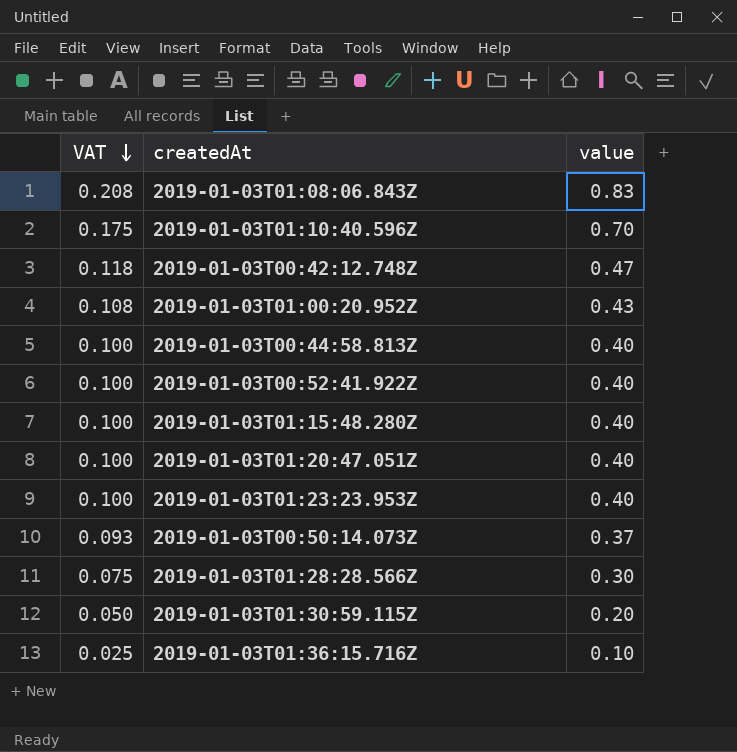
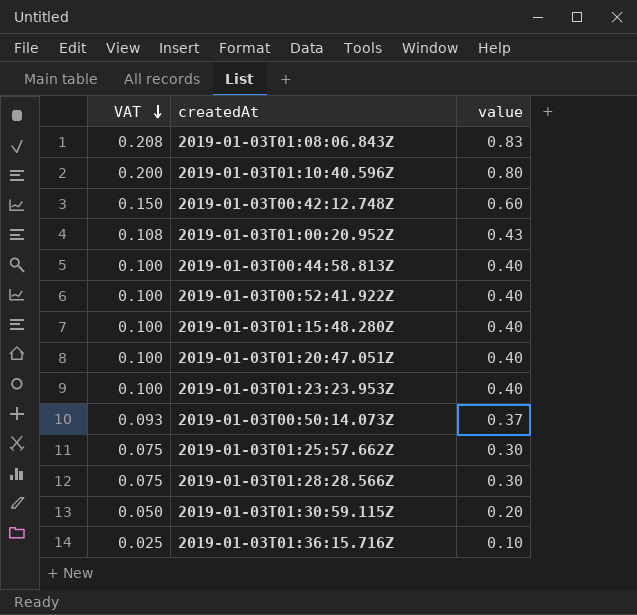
2019-01-03T01:10:40.596Z | VAT: 0.175 -> 0.200
2019-01-03T01:10:40.596Z | value: 0.70 -> 0.80
2019-01-03T00:42:12.748Z | VAT: 0.118 -> 0.150
2019-01-03T00:42:12.748Z | value: 0.47 -> 0.60
row 2019-01-03T01:25:57.662Z: none -> 0.075 | 0.30

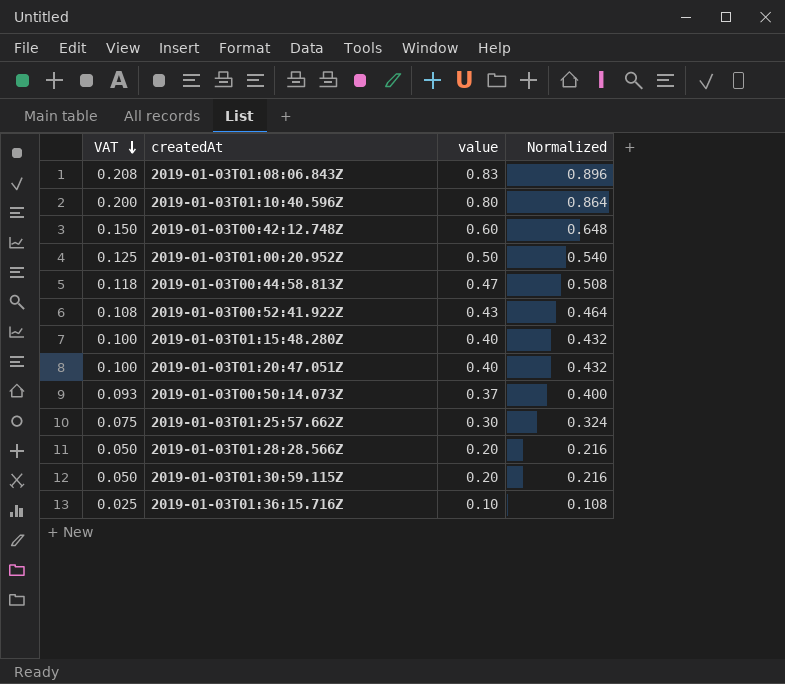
column Normalized | formula: none -> [value] * 1.08
row 2019-01-03T01:23:23.953Z: 0.100 | 0.40 -> none
2019-01-03T01:00:20.952Z | VAT: 0.108 -> 0.125
2019-01-03T01:00:20.952Z | value: 0.43 -> 0.50
2019-01-03T00:44:58.813Z | VAT: 0.100 -> 0.118
2019-01-03T00:44:58.813Z | value: 0.40 -> 0.47
2019-01-03T00:52:41.922Z | VAT: 0.100 -> 0.108
2019-01-03T00:52:41.922Z | value: 0.40 -> 0.43
2019-01-03T01:28:28.566Z | VAT: 0.075 -> 0.050
2019-01-03T01:28:28.566Z | value: 0.30 -> 0.20

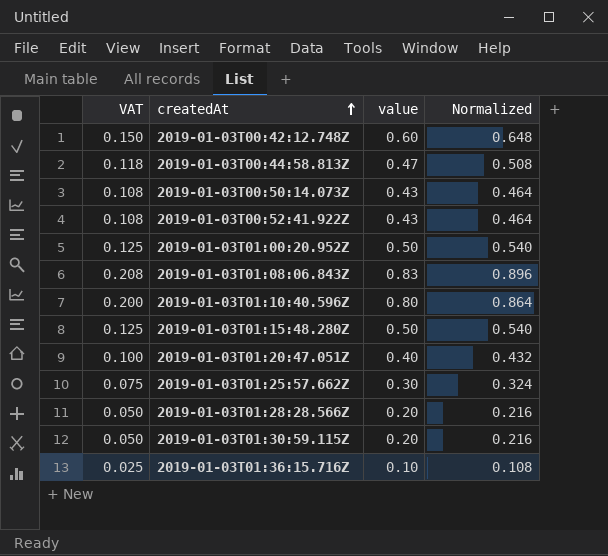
row order: VAT descending -> createdAt ascending
2019-01-03T00:50:14.073Z | VAT: 0.093 -> 0.108
2019-01-03T00:50:14.073Z | value: 0.37 -> 0.43
2019-01-03T00:50:14.073Z | Normalized: 0.400 -> 0.464
2019-01-03T01:15:48.280Z | VAT: 0.100 -> 0.125
2019-01-03T01:15:48.280Z | value: 0.40 -> 0.50
2019-01-03T01:15:48.280Z | Normalized: 0.432 -> 0.540

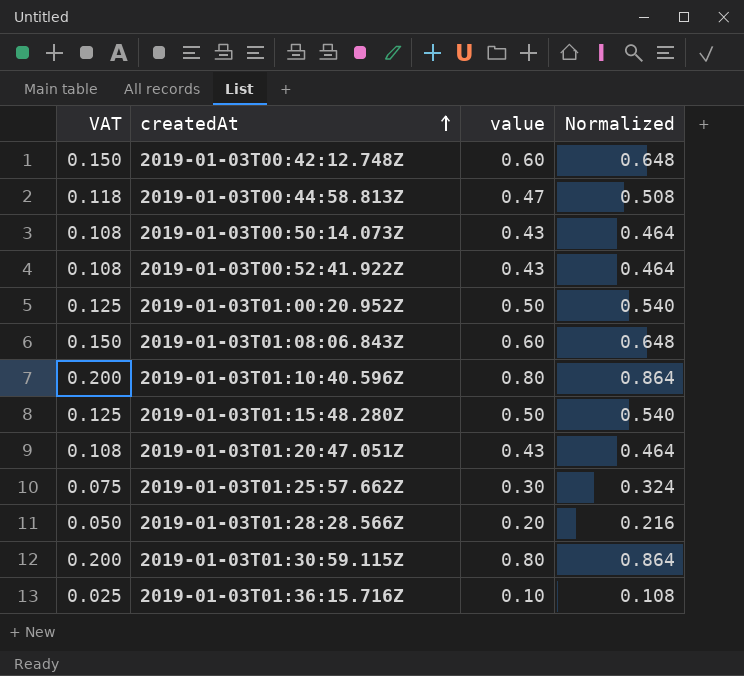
2019-01-03T01:08:06.843Z | VAT: 0.208 -> 0.150
2019-01-03T01:08:06.843Z | value: 0.83 -> 0.60
2019-01-03T01:08:06.843Z | Normalized: 0.896 -> 0.648
2019-01-03T01:20:47.051Z | VAT: 0.100 -> 0.108
2019-01-03T01:20:47.051Z | value: 0.40 -> 0.43
2019-01-03T01:20:47.051Z | Normalized: 0.432 -> 0.464
2019-01-03T01:30:59.115Z | VAT: 0.050 -> 0.200
2019-01-03T01:30:59.115Z | value: 0.20 -> 0.80
2019-01-03T01:30:59.115Z | Normalized: 0.216 -> 0.864

